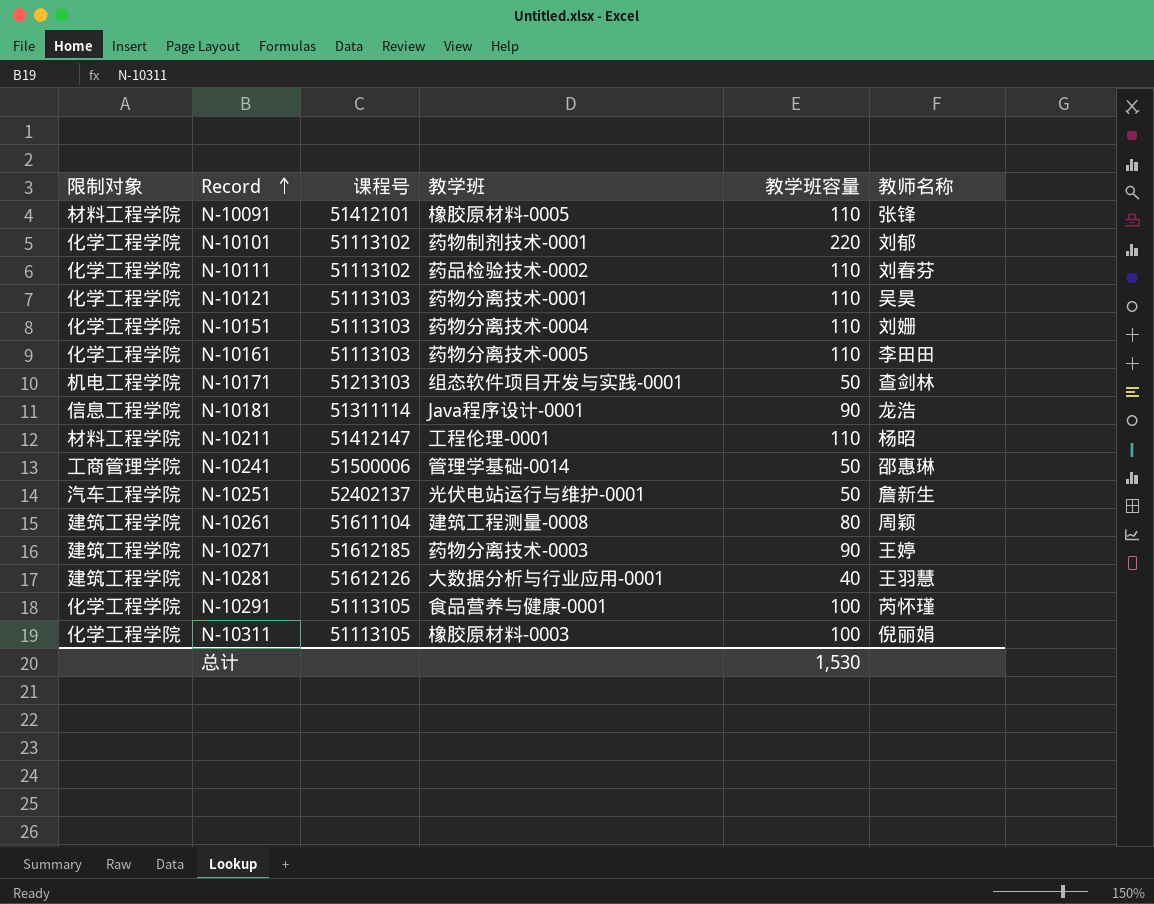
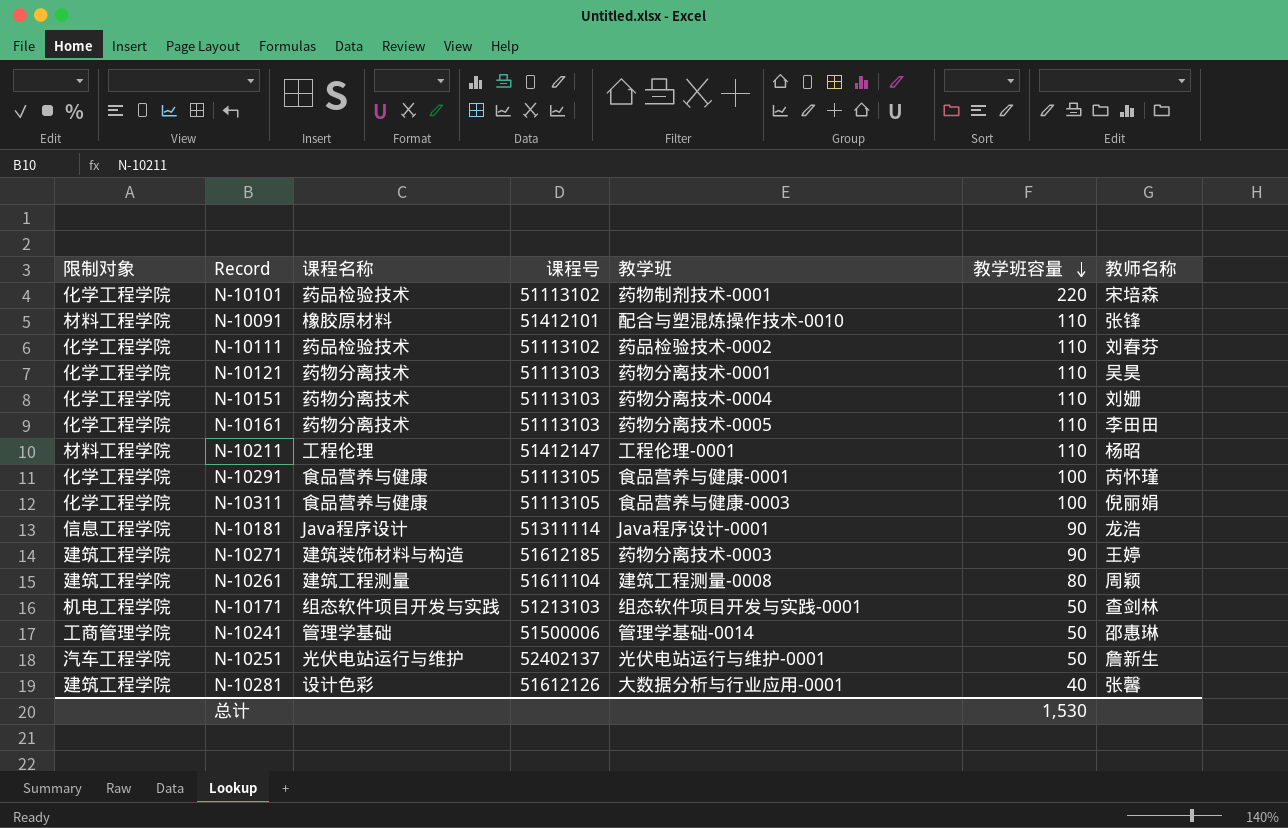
row order: Record ascending -> 教学班容量 descending
column 课程名称 | position: none -> 3
N-10101 | 教师名称: 刘郁 -> 宋培森
N-10091 | 教学班: 橡胶原材料-0005 -> 配合与塑混炼操作技术-0010
N-10311 | 教学班: 橡胶原材料-0003 -> 食品营养与健康-0003
N-10281 | 教师名称: 王羽慧 -> 张馨

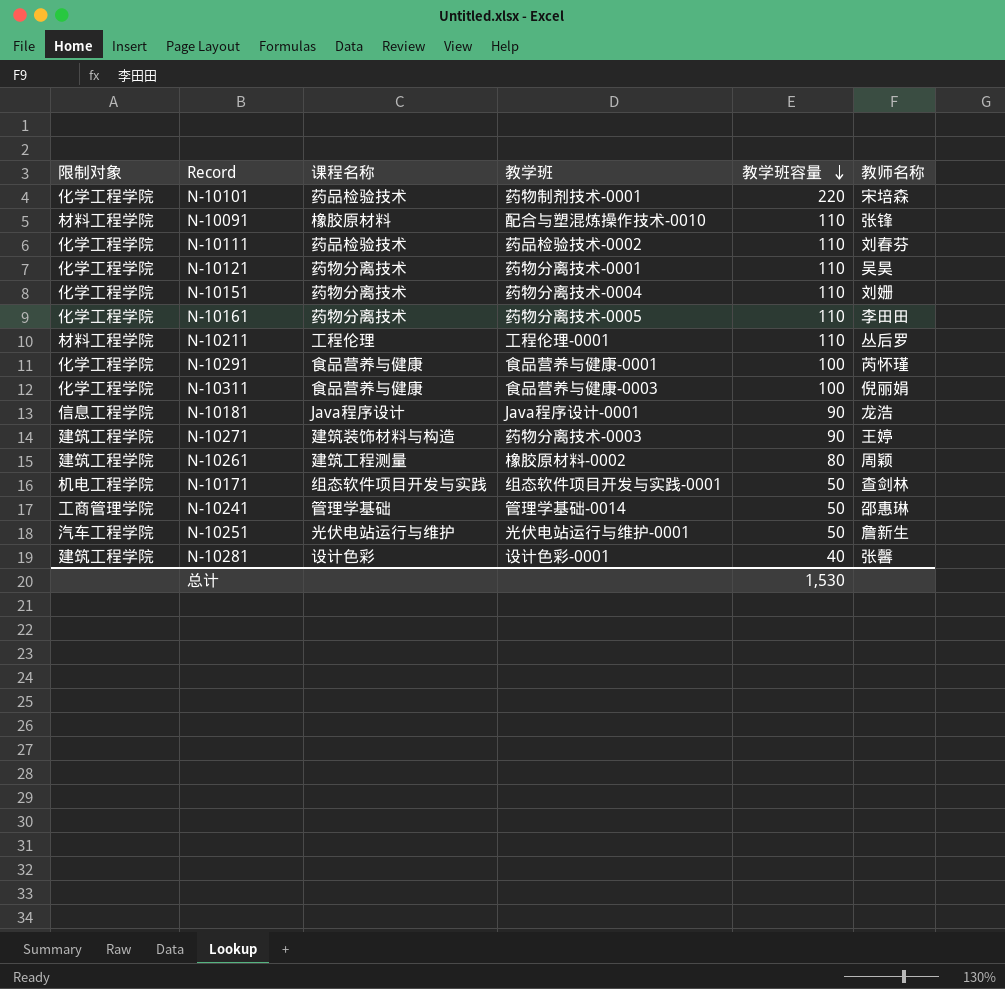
column 课程号 | position: 4 -> none
N-10211 | 教师名称: 杨昭 -> 丛后罗
N-10261 | 教学班: 建筑工程测量-0008 -> 橡胶原材料-0002
N-10281 | 教学班: 大数据分析与行业应用-0001 -> 设计色彩-0001

